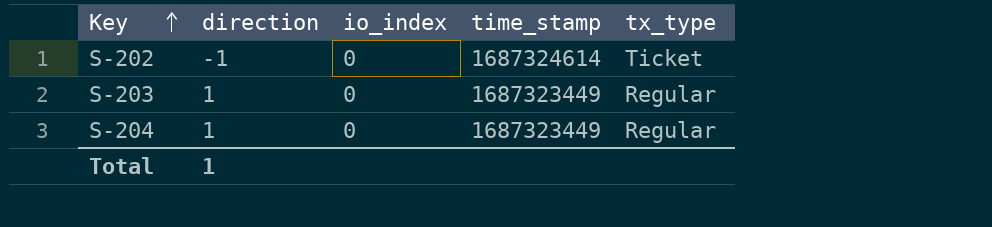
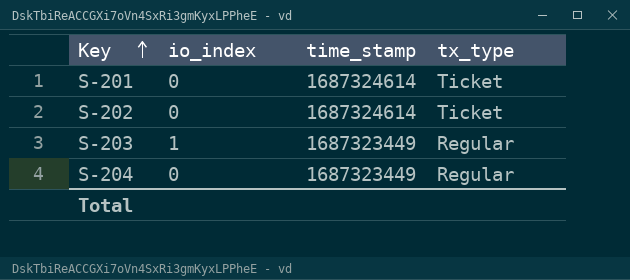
column direction | position: 2 -> none
row S-201: none -> 0 | 1687324614 | Ticket
S-203 | io_index: 0 -> 1

